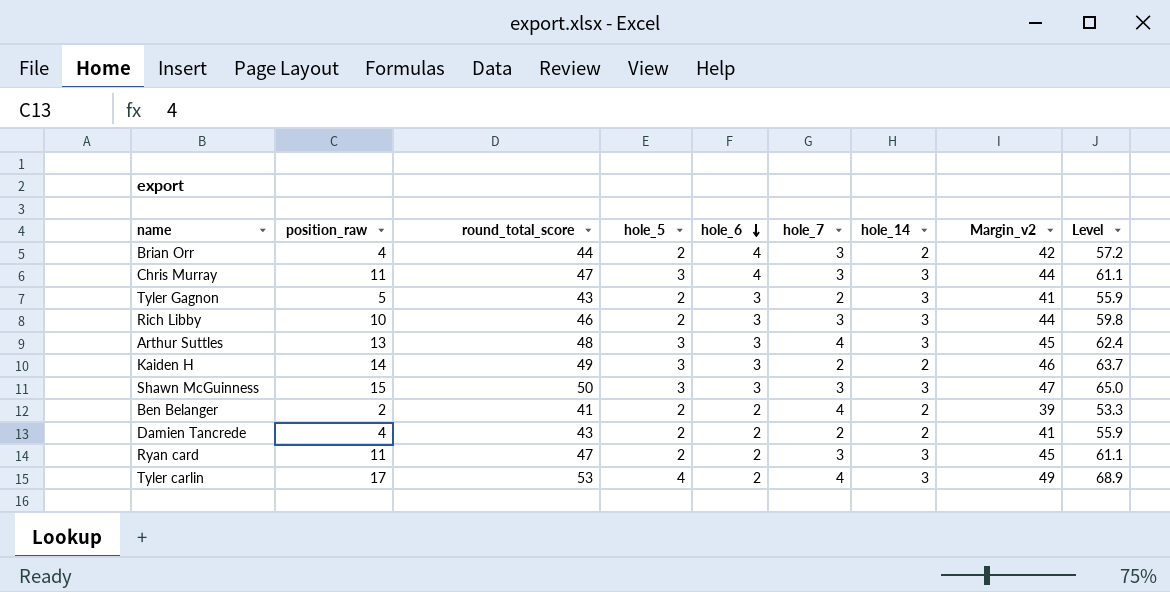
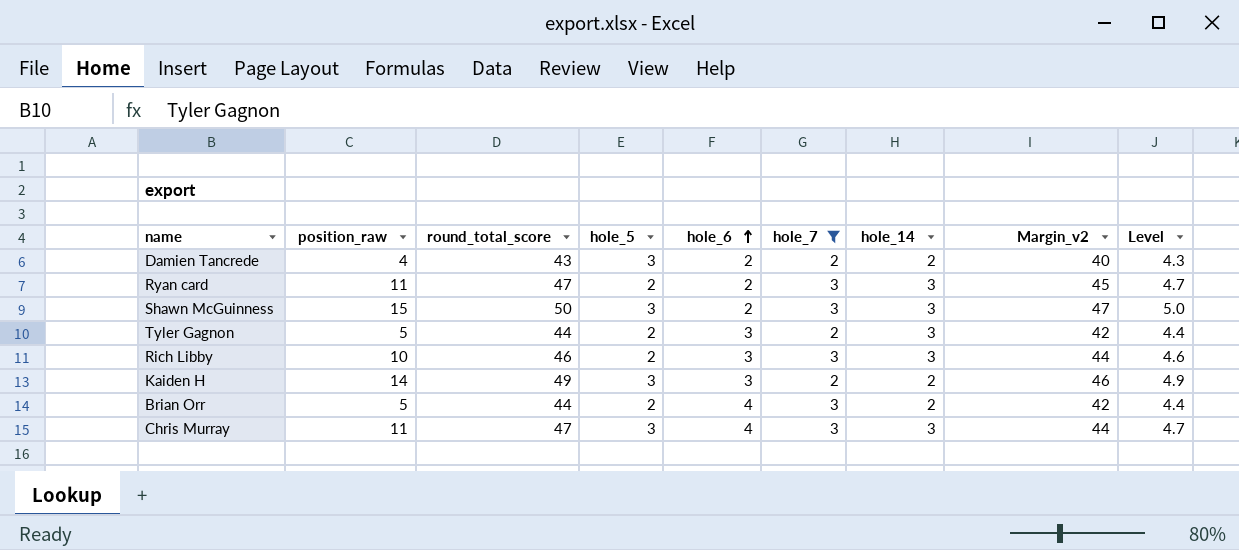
filter: none -> hole_7 != 4
row order: hole_6 descending -> hole_6 ascending
column Level | formula: [round_total_score] * 1.3 -> [round_total_score] * 0.1
Damien Tancrede | hole_5: 2 -> 3
Damien Tancrede | Margin_v2: 41 -> 40
Shawn McGuinness | hole_6: 3 -> 2
Tyler Gagnon | round_total_score: 43 -> 44
Tyler Gagnon | Margin_v2: 41 -> 42
Brian Orr | position_raw: 4 -> 5

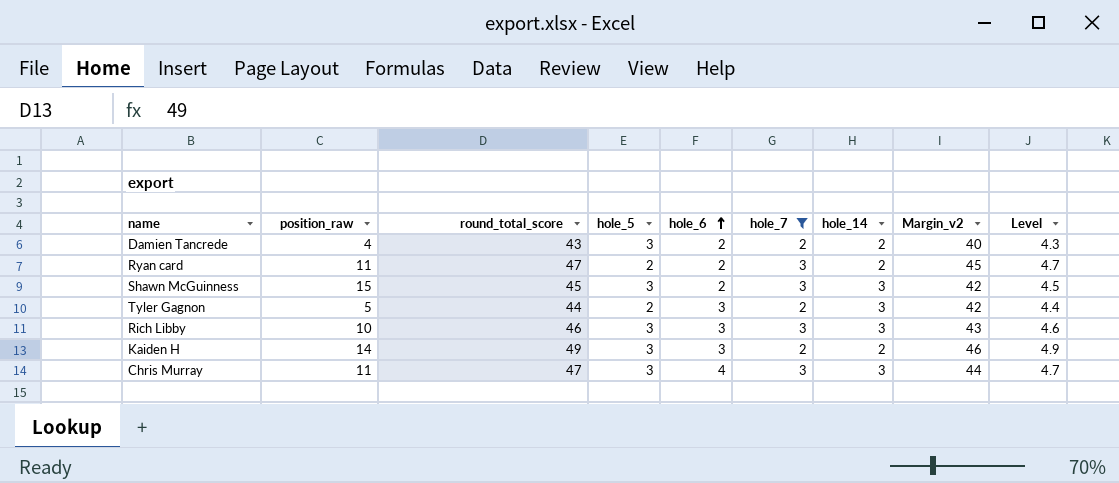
row Brian Orr: 5 | 44 | 2 | 4 | 3 | 2 | 42 | 4.4 -> none
Ryan card | hole_14: 3 -> 2
Shawn McGuinness | round_total_score: 50 -> 45
Shawn McGuinness | Margin_v2: 47 -> 42
Shawn McGuinness | Level: 5.0 -> 4.5
Rich Libby | hole_5: 2 -> 3
Rich Libby | Margin_v2: 44 -> 43

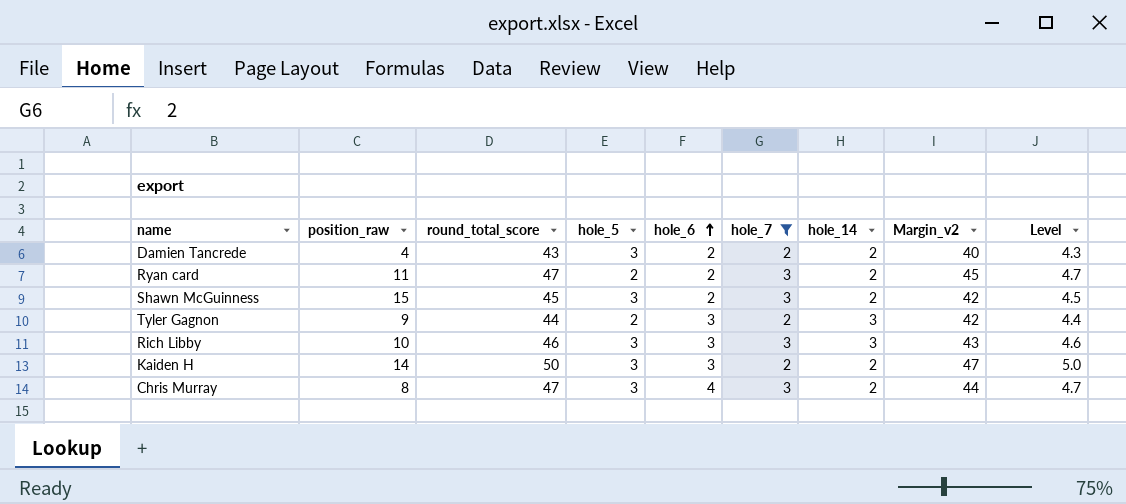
Shawn McGuinness | hole_14: 3 -> 2
Tyler Gagnon | position_raw: 5 -> 9
Kaiden H | round_total_score: 49 -> 50
Kaiden H | Margin_v2: 46 -> 47
Kaiden H | Level: 4.9 -> 5.0
Chris Murray | position_raw: 11 -> 8
Chris Murray | hole_14: 3 -> 2

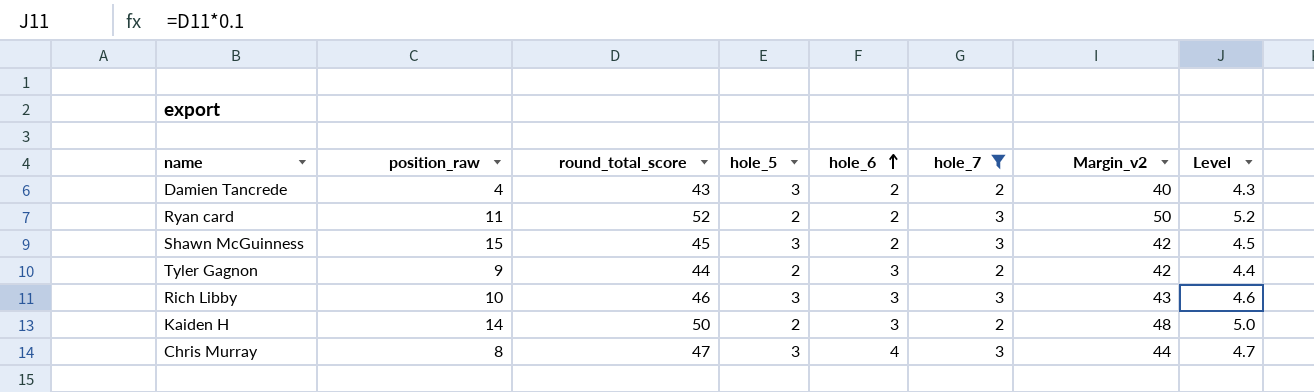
column hole_14 | position: 7 -> none
Ryan card | round_total_score: 47 -> 52
Ryan card | Margin_v2: 45 -> 50
Ryan card | Level: 4.7 -> 5.2
Kaiden H | hole_5: 3 -> 2
Kaiden H | Margin_v2: 47 -> 48

